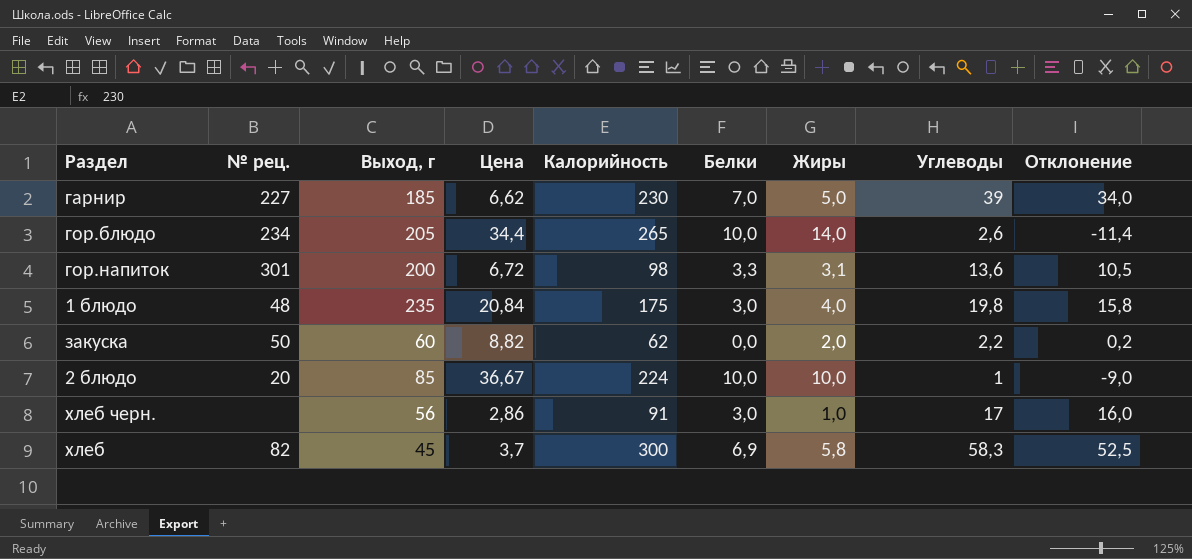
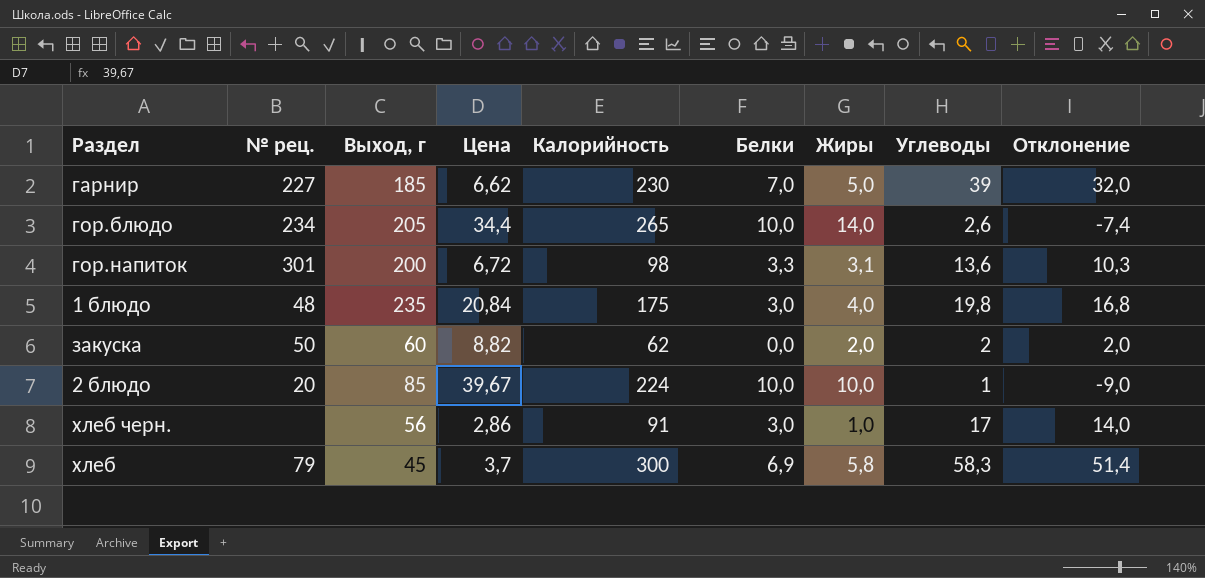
column Отклонение | formula: [Углеводы] - [Жиры] -> [Углеводы] - [Белки]
закуска | Углеводы: 2,2 -> 2
2 блюдо | Цена: 36,67 -> 39,67
хлеб | № рец.: 82 -> 79

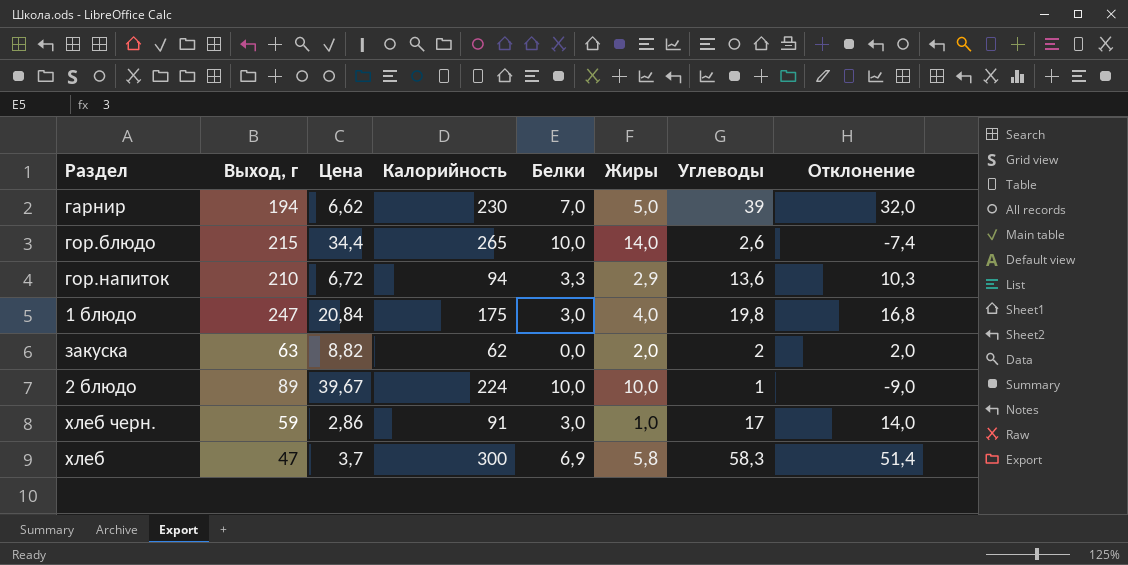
column № рец. | position: 2 -> none
гарнир | Выход, г: 185 -> 194
гор.блюдо | Выход, г: 205 -> 215
гор.напиток | Выход, г: 200 -> 210
гор.напиток | Калорийность: 98 -> 94
гор.напиток | Жиры: 3,1 -> 2,9
1 блюдо | Выход, г: 235 -> 247
закуска | Выход, г: 60 -> 63
2 блюдо | Выход, г: 85 -> 89
хлеб черн. | Выход, г: 56 -> 59
хлеб | Выход, г: 45 -> 47

